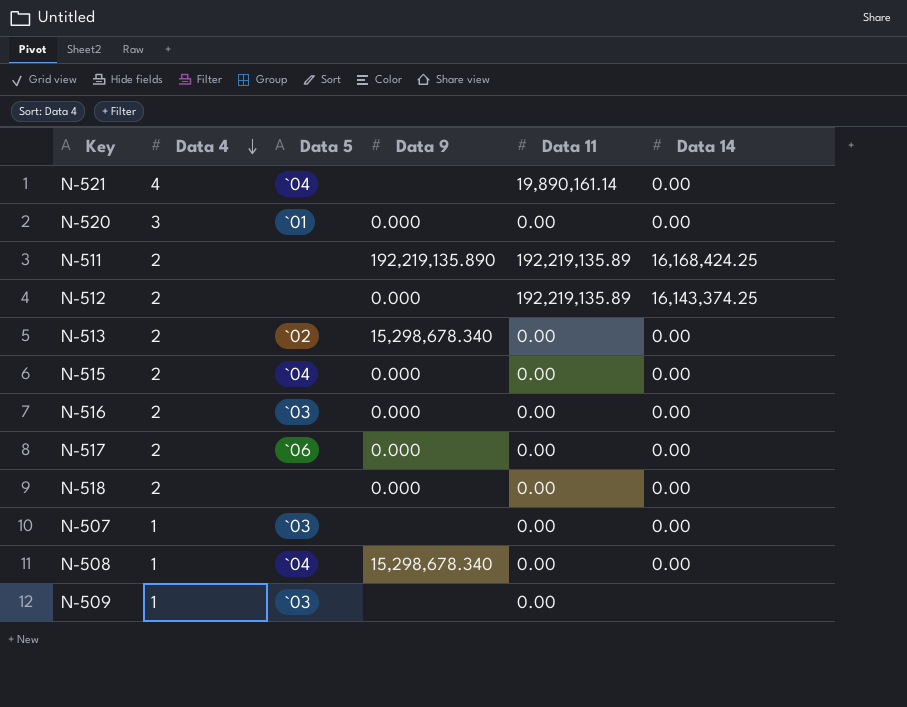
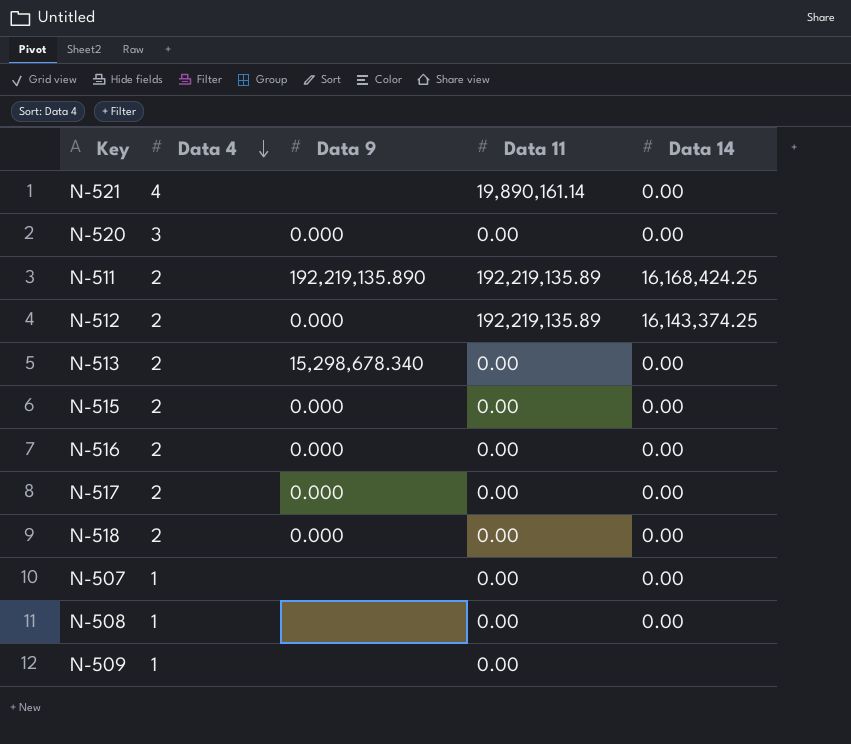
column Data 5 | position: 3 -> none
N-508 | Data 9: 15,298,678.340 -> none

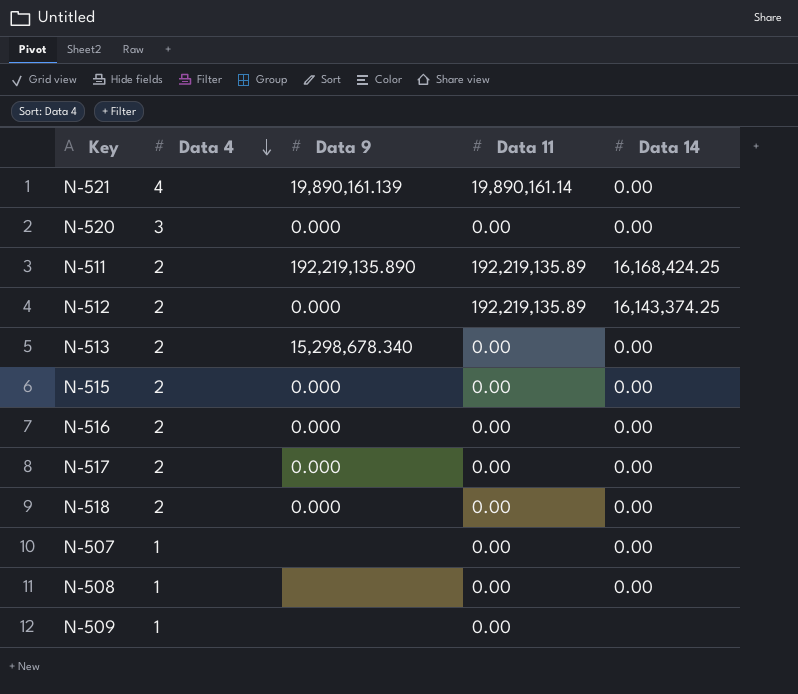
N-521 | Data 9: none -> 19,890,161.139

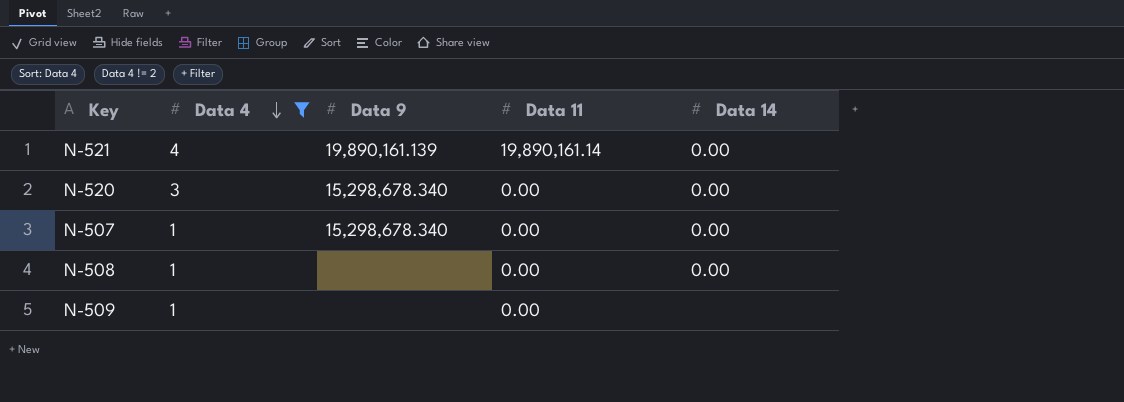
filter: none -> Data 4 != 2
N-520 | Data 9: 0.000 -> 15,298,678.340
N-507 | Data 9: none -> 15,298,678.340

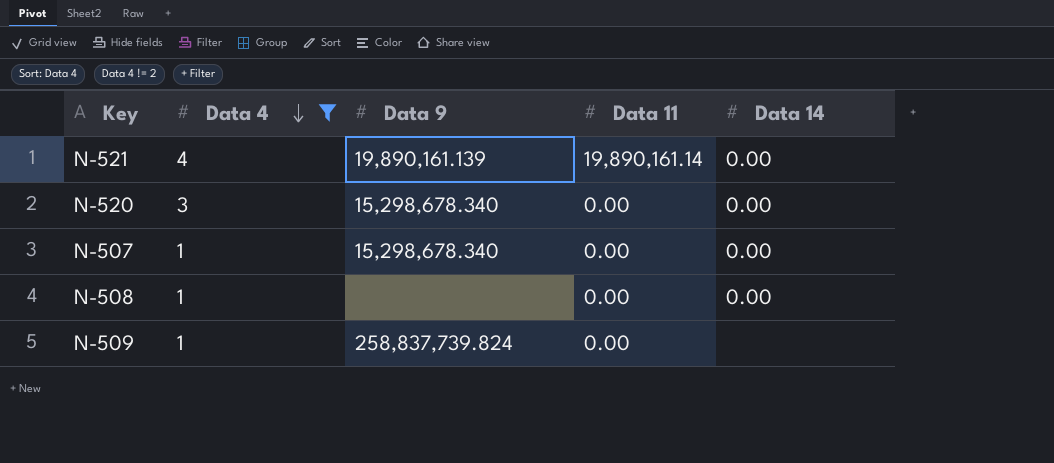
N-509 | Data 9: none -> 258,837,739.824

